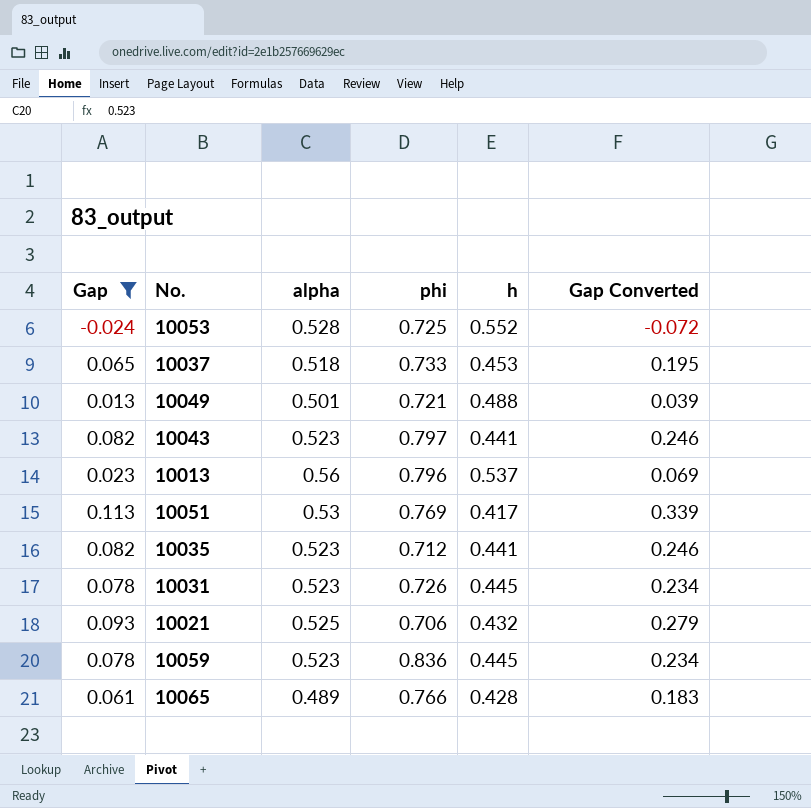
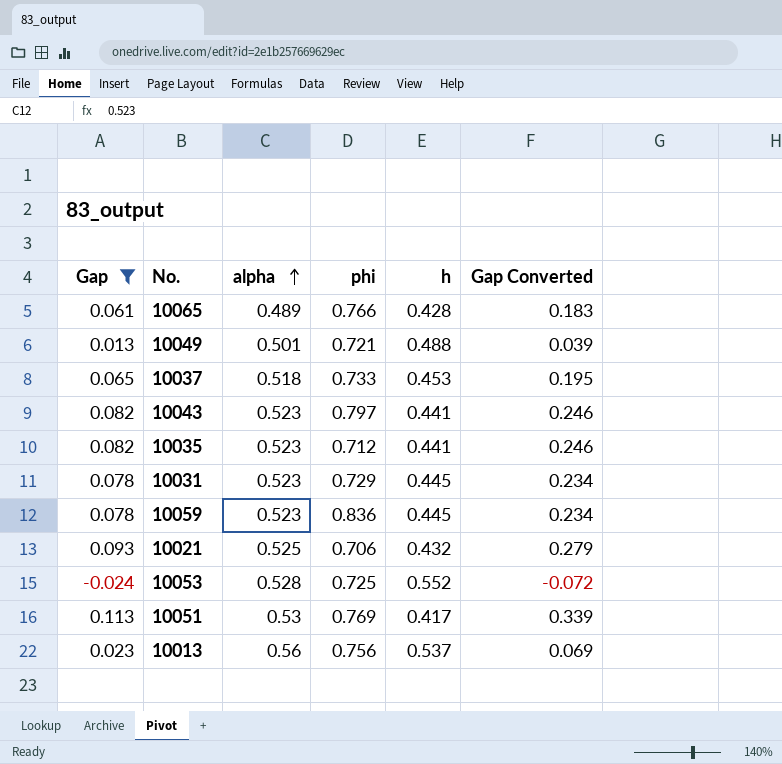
row order: none -> alpha ascending
10031 | phi: 0.726 -> 0.729
10013 | phi: 0.796 -> 0.756

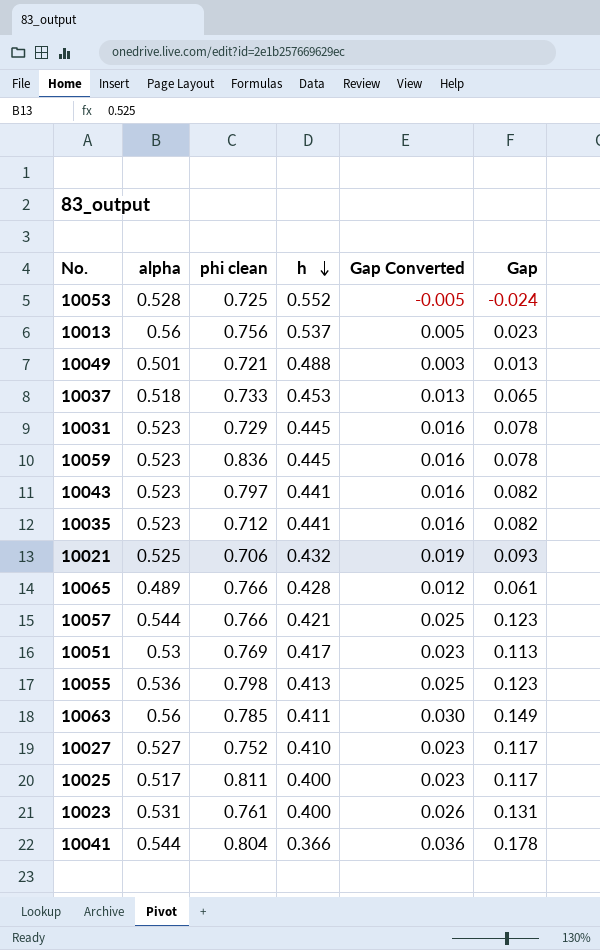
filter: Gap <= 0.113 -> none
row order: alpha ascending -> h descending
column name: phi -> phi clean
column Gap Converted | formula: [Gap] * 3 -> [Gap] * 0.2
column Gap | position: 1 -> 6

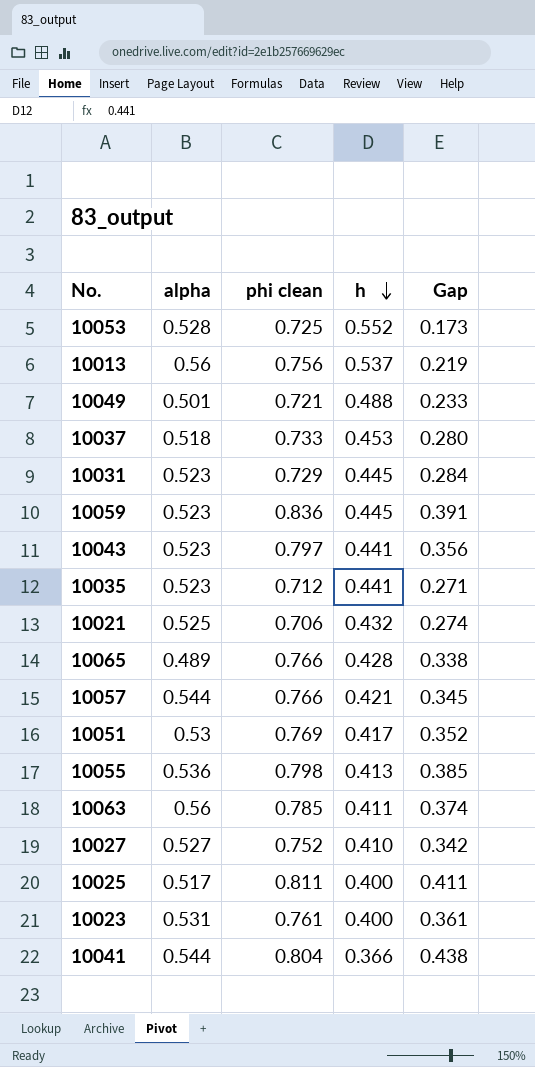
column Gap Converted | formula: [Gap] * 0.2 -> none
column Gap | formula: [alpha] - [h] -> [phi clean] - [h]

